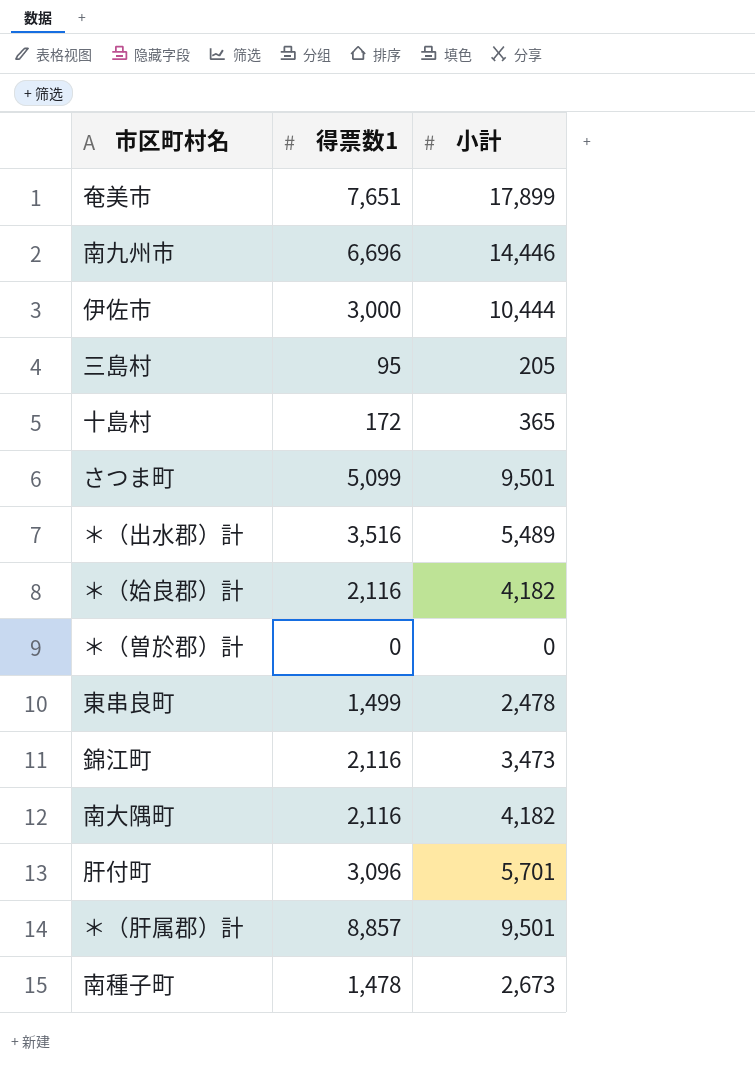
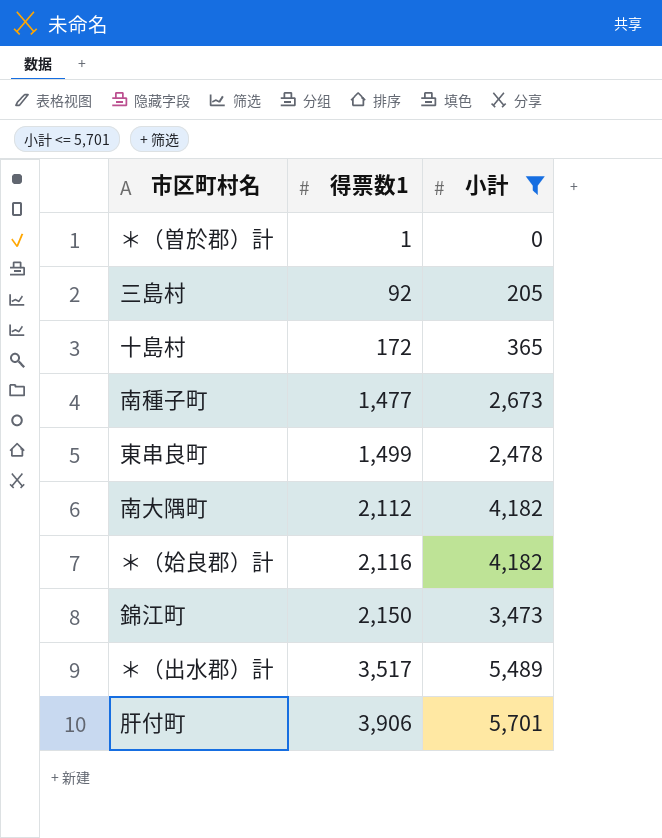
filter: none -> 小計 <= 5,701
row order: none -> 得票数1 ascending
＊（曽於郡）計 | 得票数1: 0 -> 1
三島村 | 得票数1: 95 -> 92
南種子町 | 得票数1: 1,478 -> 1,477
南大隅町 | 得票数1: 2,116 -> 2,112
錦江町 | 得票数1: 2,116 -> 2,150
＊（出水郡）計 | 得票数1: 3,516 -> 3,517
肝付町 | 得票数1: 3,096 -> 3,906

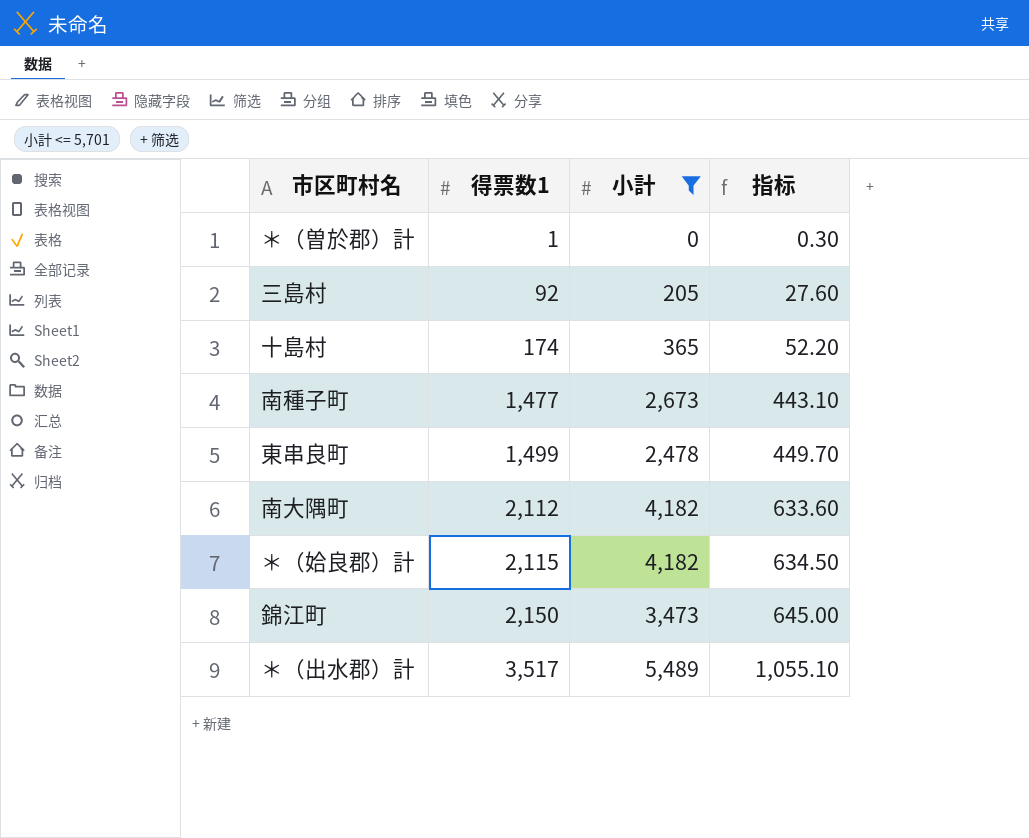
column 指标 | formula: none -> [得票数1] * 0.3
row 肝付町: 3,906 | 5,701 -> none
十島村 | 得票数1: 172 -> 174
＊（姶良郡）計 | 得票数1: 2,116 -> 2,115

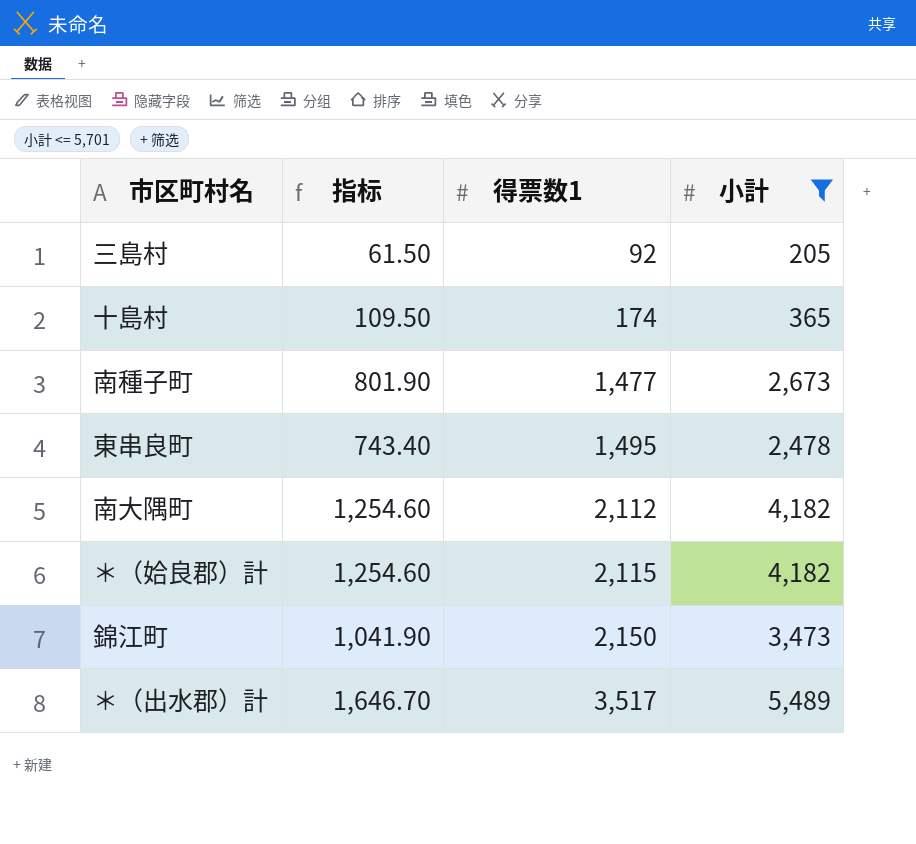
column 指标 | formula: [得票数1] * 0.3 -> [小計] * 0.3
column 指标 | position: 4 -> 2
row ＊（曽於郡）計: 1 | 0 | 0.30 -> none
東串良町 | 得票数1: 1,499 -> 1,495

